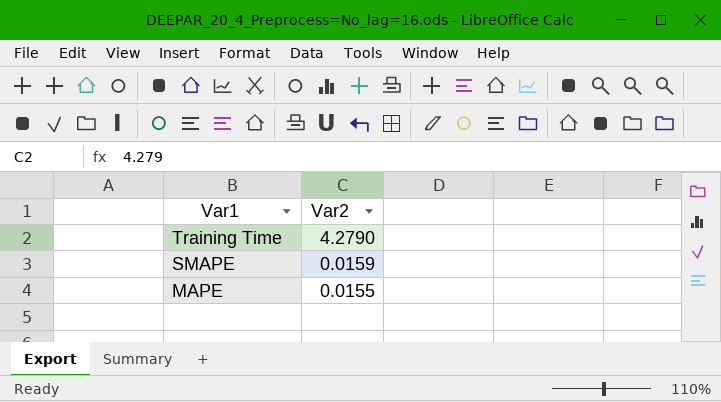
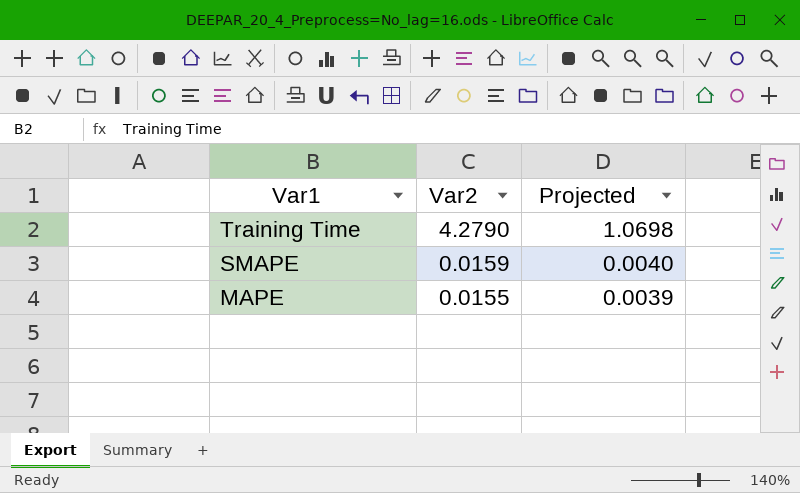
column Projected | formula: none -> [Var2] * 0.25

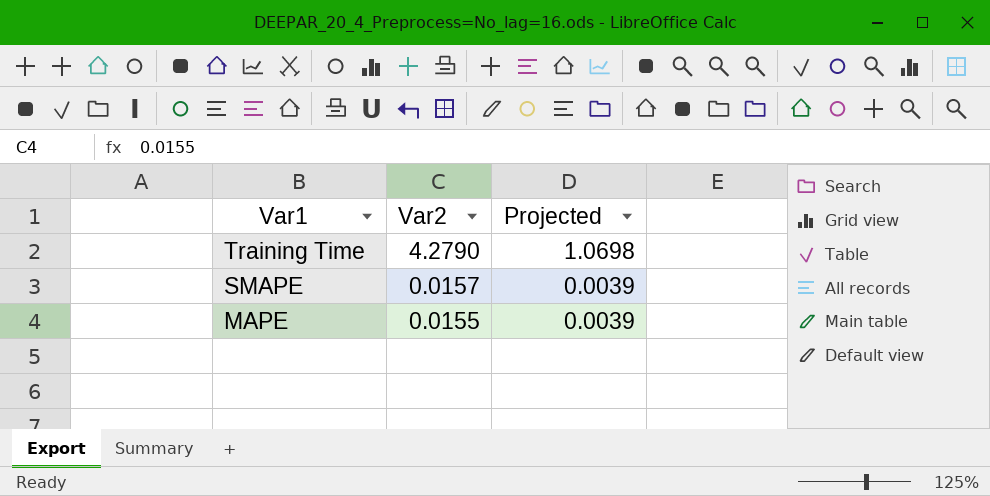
SMAPE | Var2: 0.0159 -> 0.0157
SMAPE | Projected: 0.0040 -> 0.0039

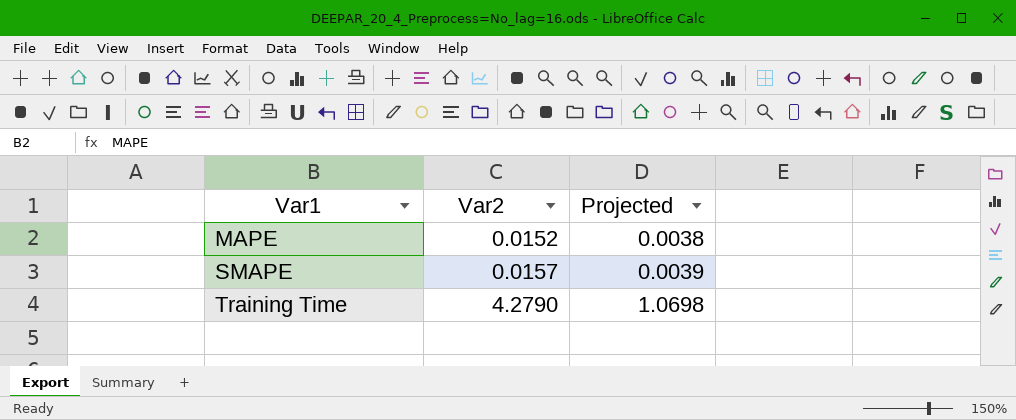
row order: Var1 descending -> Var1 ascending
MAPE | Var2: 0.0155 -> 0.0152
MAPE | Projected: 0.0039 -> 0.0038

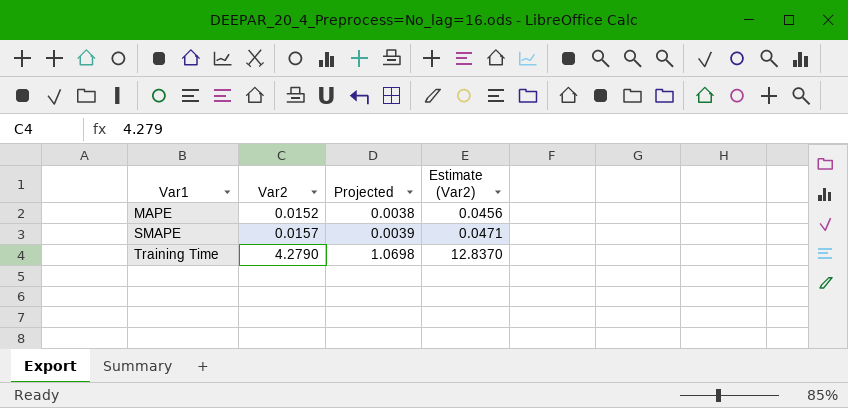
column Estimate (Var2) | formula: none -> [Var2] * 3

